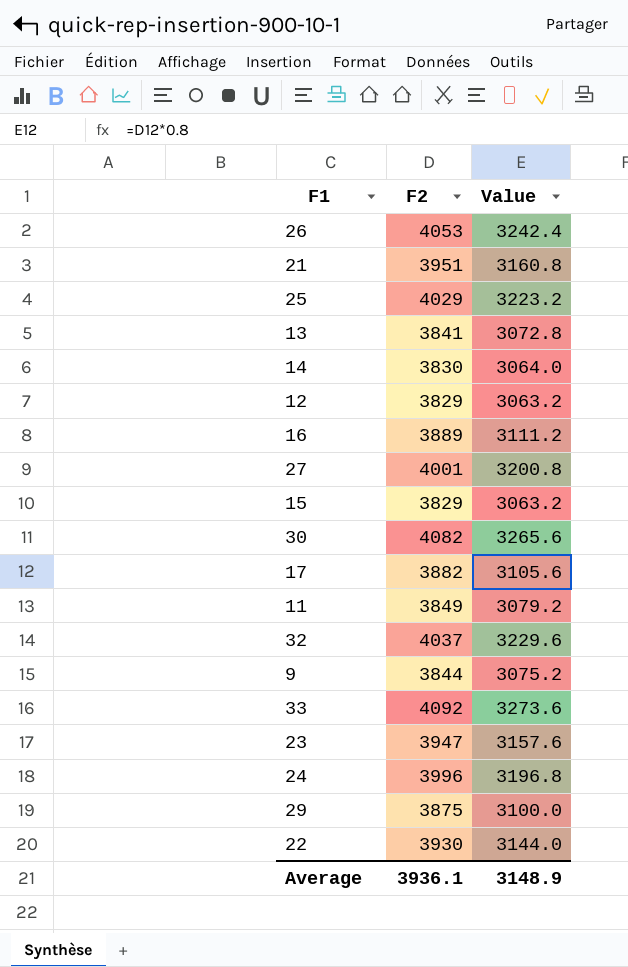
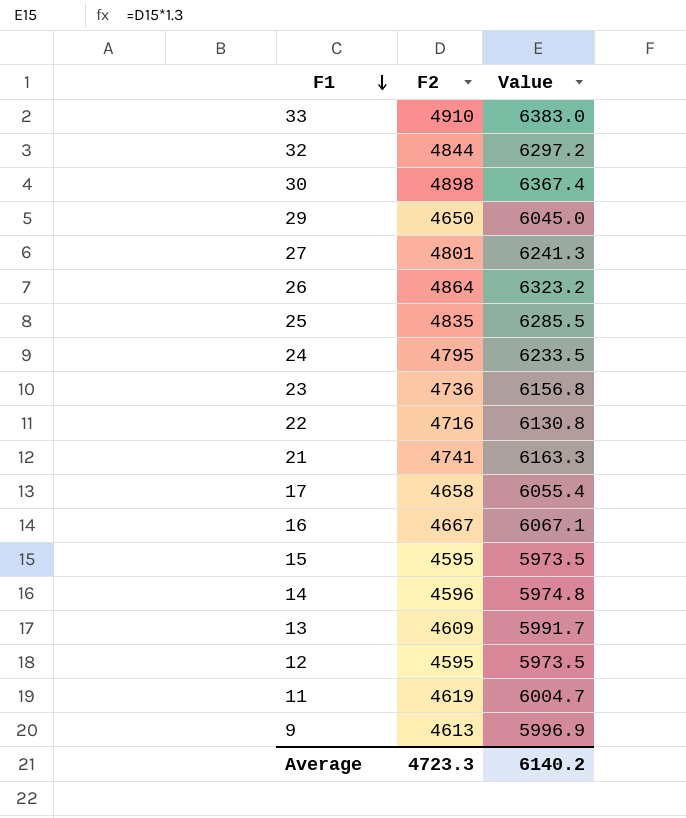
row order: none -> F1 descending
column Value | formula: [F2] * 0.8 -> [F2] * 1.3
33 | F2: 4092 -> 4910
32 | F2: 4037 -> 4844
30 | F2: 4082 -> 4898
29 | F2: 3875 -> 4650
27 | F2: 4001 -> 4801
26 | F2: 4053 -> 4864
25 | F2: 4029 -> 4835
24 | F2: 3996 -> 4795
23 | F2: 3947 -> 4736
22 | F2: 3930 -> 4716
21 | F2: 3951 -> 4741
17 | F2: 3882 -> 4658
16 | F2: 3889 -> 4667
15 | F2: 3829 -> 4595
14 | F2: 3830 -> 4596
13 | F2: 3841 -> 4609
12 | F2: 3829 -> 4595
11 | F2: 3849 -> 4619
9 | F2: 3844 -> 4613
Average | F2: 3936.1 -> 4723.3
Average | Value: 3148.9 -> 6140.2

